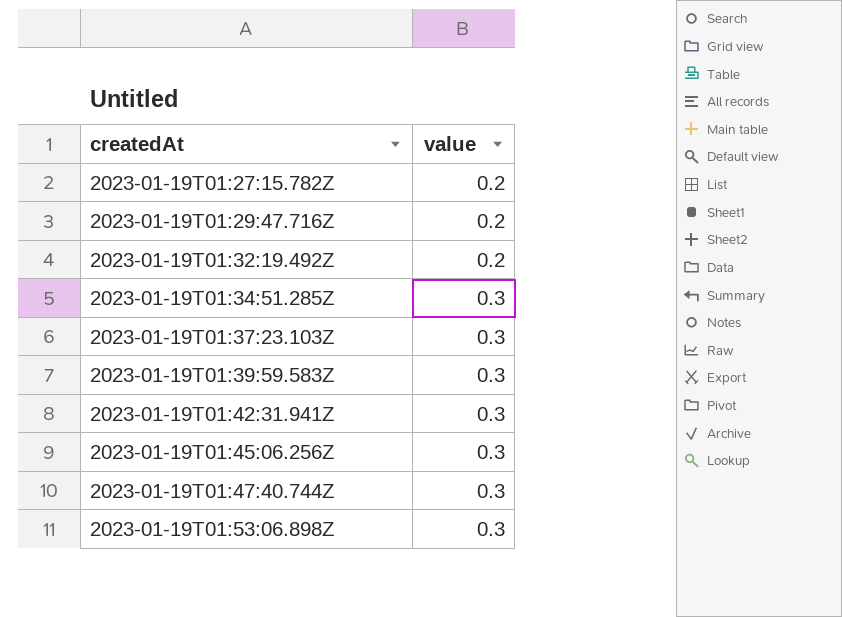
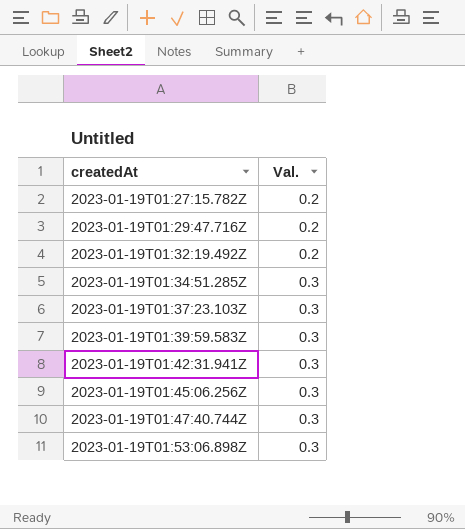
column name: value -> Val.

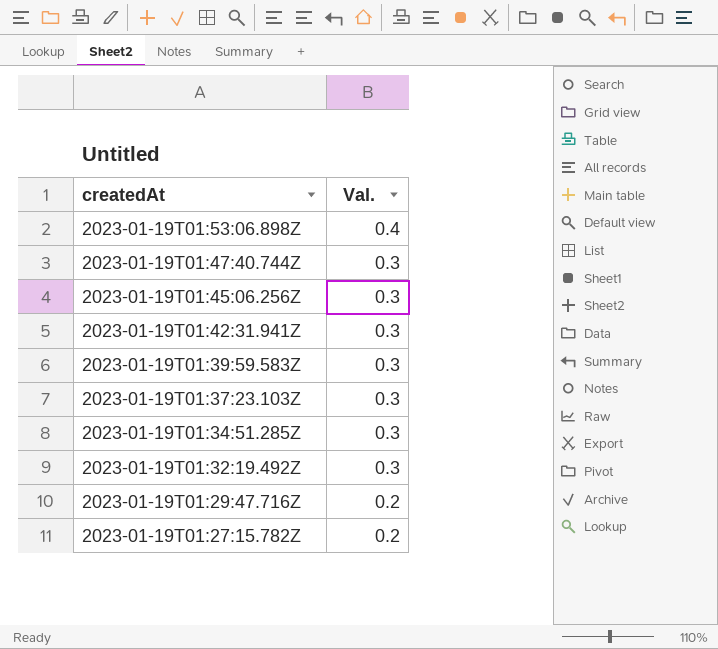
row order: createdAt ascending -> createdAt descending
2023-01-19T01:53:06.898Z | Val.: 0.3 -> 0.4
2023-01-19T01:32:19.492Z | Val.: 0.2 -> 0.3

